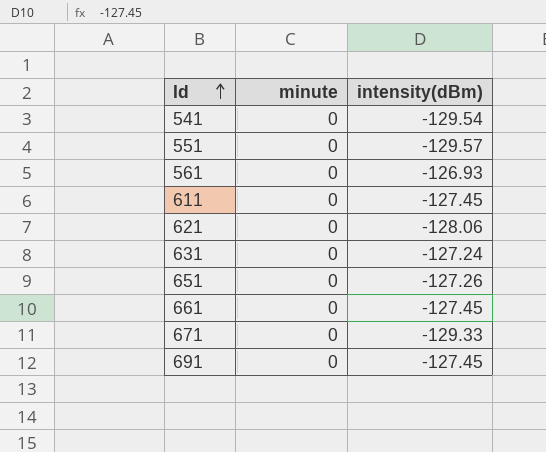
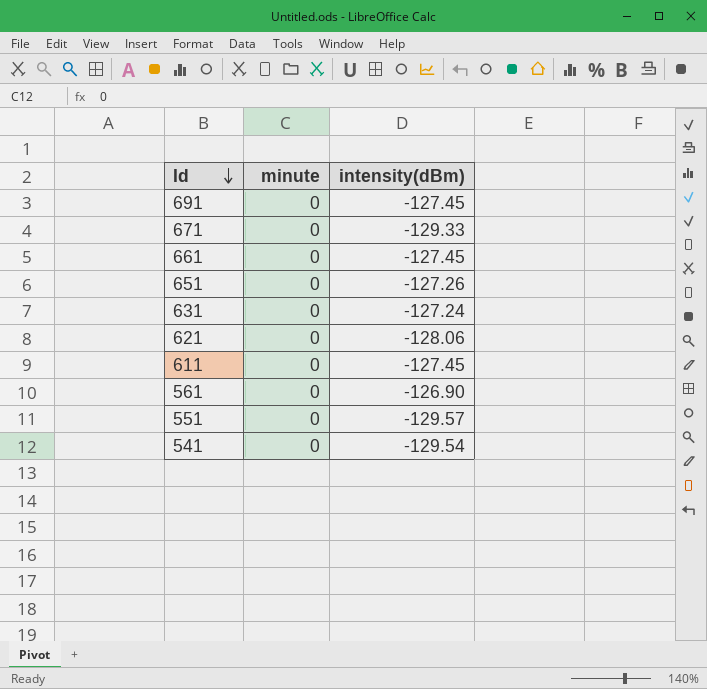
row order: Id ascending -> Id descending
561 | intensity(dBm): -126.93 -> -126.90

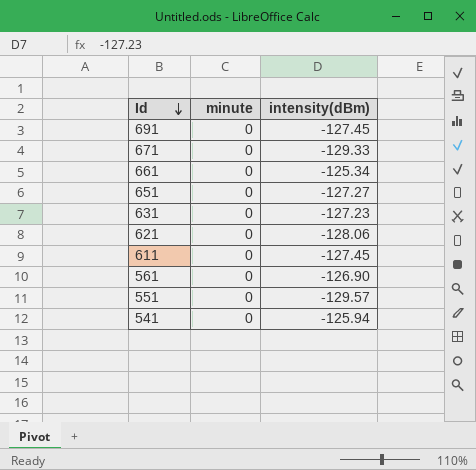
661 | intensity(dBm): -127.45 -> -125.34
651 | intensity(dBm): -127.26 -> -127.27
631 | intensity(dBm): -127.24 -> -127.23
541 | intensity(dBm): -129.54 -> -125.94

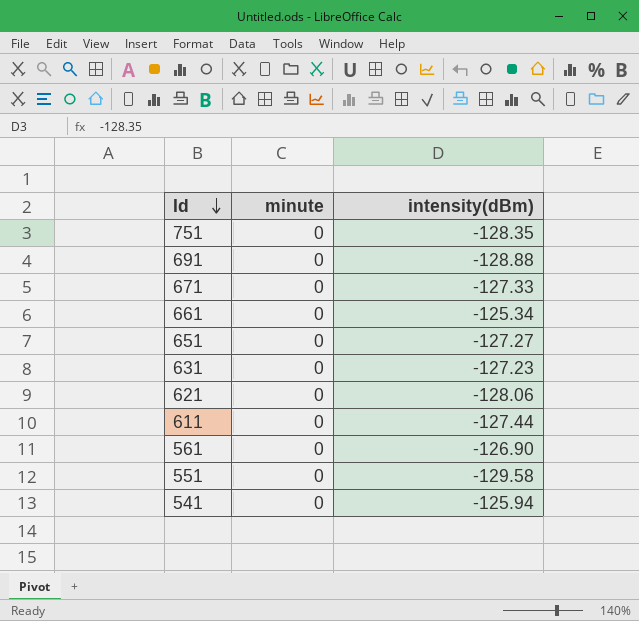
row 751: none -> 0 | -128.35
691 | intensity(dBm): -127.45 -> -128.88
671 | intensity(dBm): -129.33 -> -127.33
611 | intensity(dBm): -127.45 -> -127.44
551 | intensity(dBm): -129.57 -> -129.58

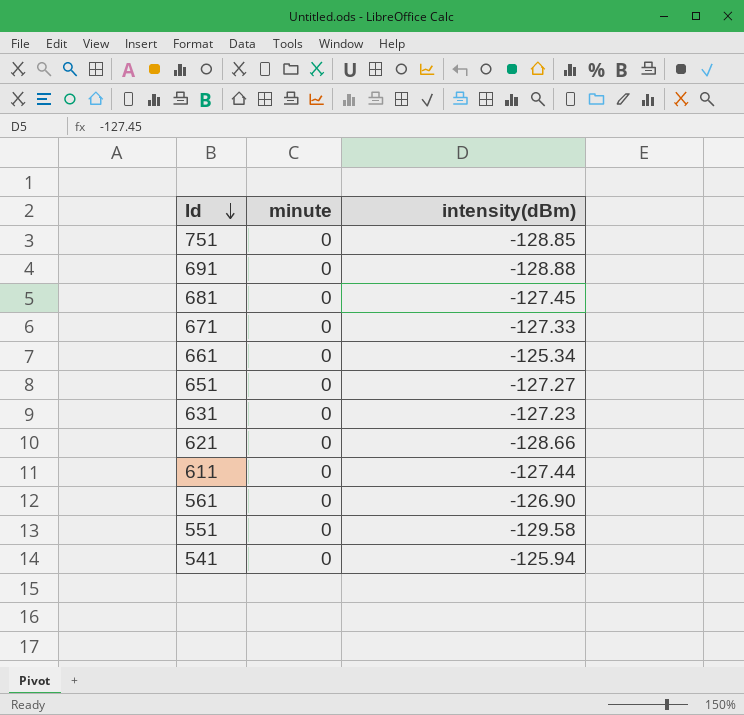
751 | intensity(dBm): -128.35 -> -128.85
row 681: none -> 0 | -127.45
621 | intensity(dBm): -128.06 -> -128.66

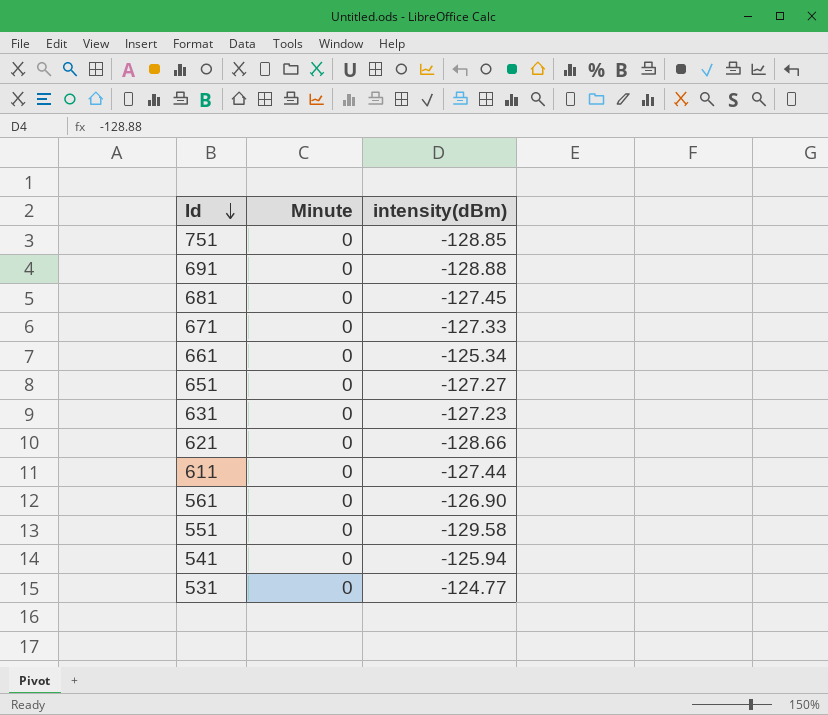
column name: minute -> Minute
row 531: none -> 0 | -124.77

